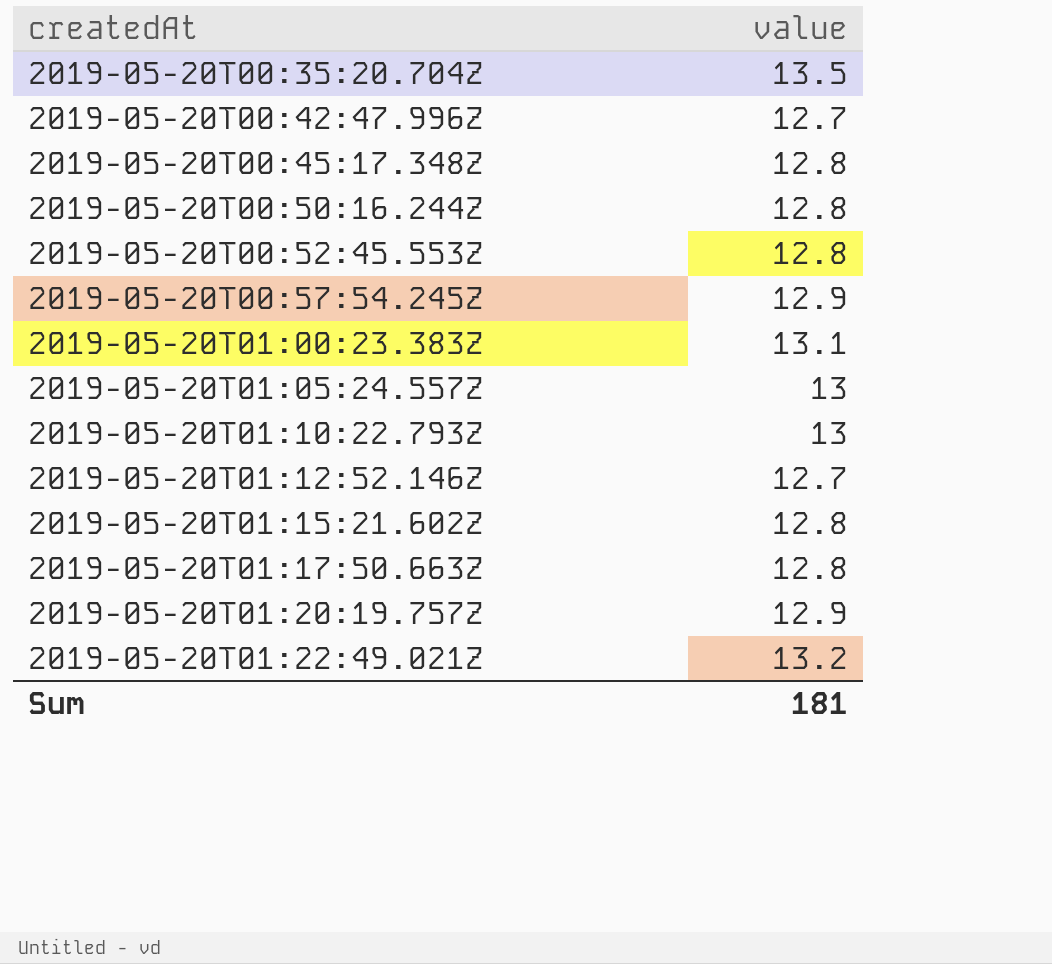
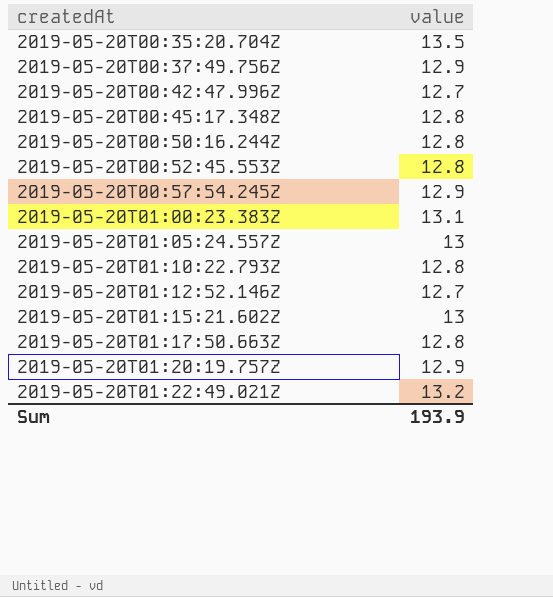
row 2019-05-20T00:37:49.756Z: none -> 12.9
2019-05-20T01:10:22.793Z | value: 13 -> 12.8
2019-05-20T01:15:21.602Z | value: 12.8 -> 13
Sum | value: 181 -> 193.9

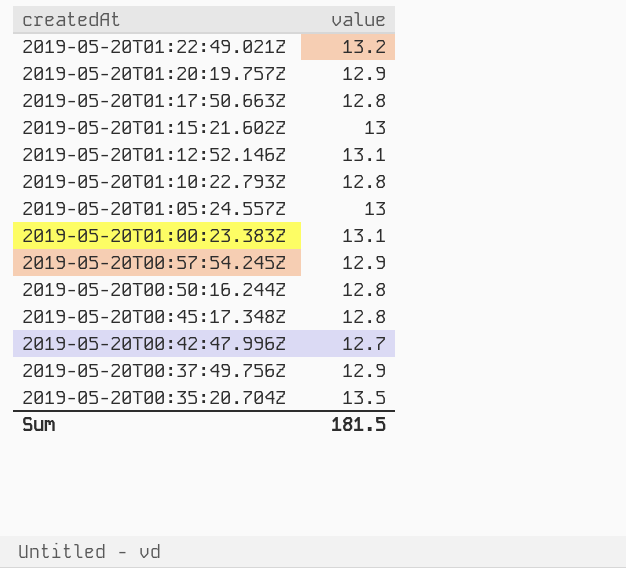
row order: createdAt ascending -> createdAt descending
row 2019-05-20T00:52:45.553Z: 12.8 -> none
2019-05-20T01:12:52.146Z | value: 12.7 -> 13.1
Sum | value: 193.9 -> 181.5

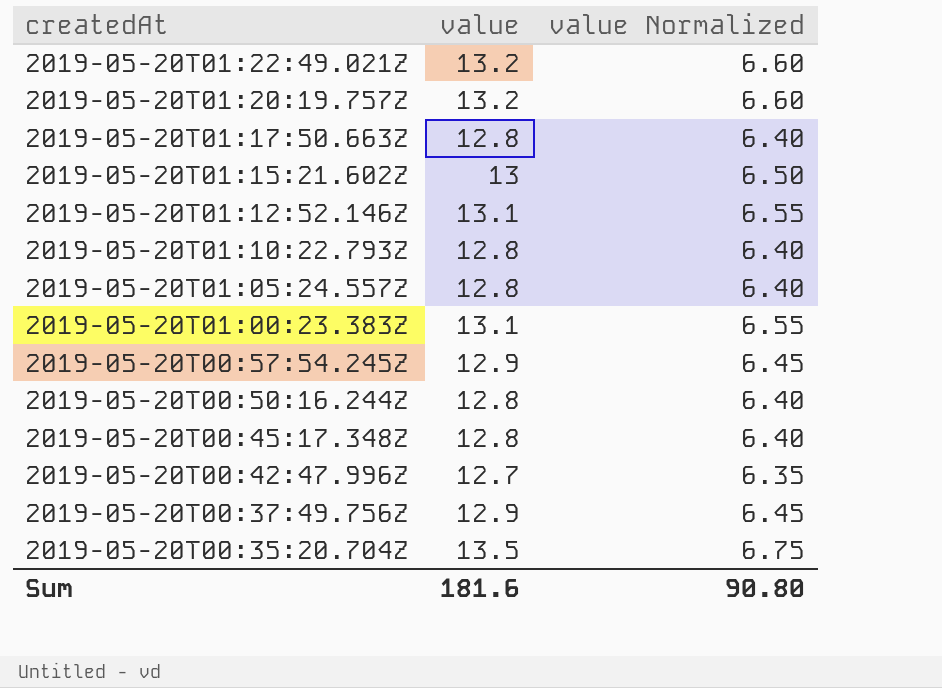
column value Normalized | formula: none -> [value] * 0.5
2019-05-20T01:20:19.757Z | value: 12.9 -> 13.2
2019-05-20T01:05:24.557Z | value: 13 -> 12.8
Sum | value: 181.5 -> 181.6

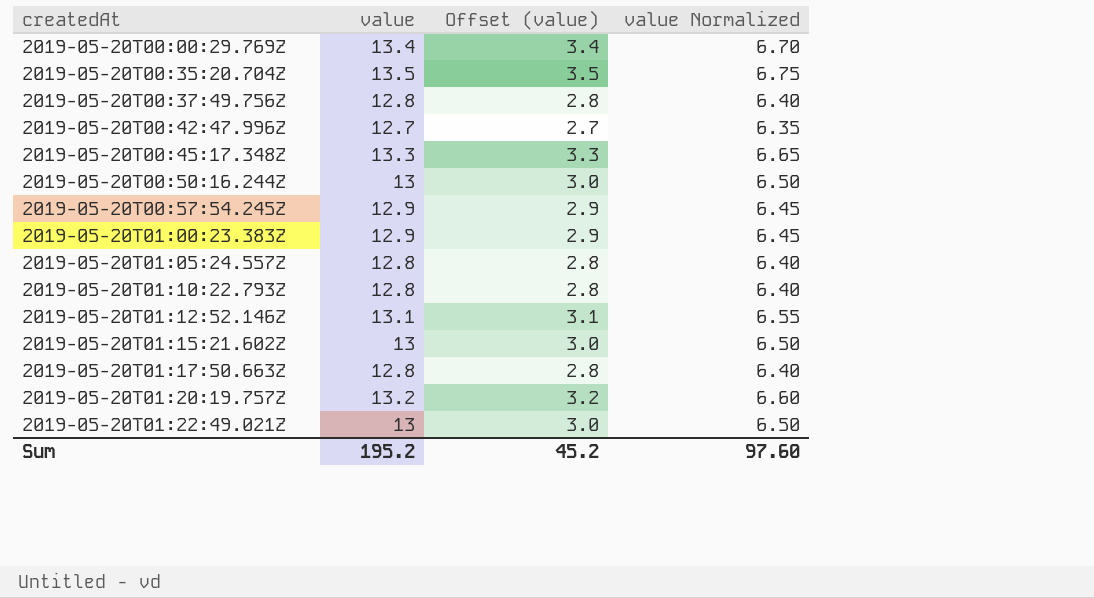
row order: createdAt descending -> createdAt ascending
column Offset (value) | formula: none -> [value] - 10
row 2019-05-20T00:00:29.769Z: none -> 13.4 | 3.4 | 6.70
2019-05-20T00:37:49.756Z | value: 12.9 -> 12.8
2019-05-20T00:37:49.756Z | value Normalized: 6.45 -> 6.40
2019-05-20T00:45:17.348Z | value: 12.8 -> 13.3
2019-05-20T00:45:17.348Z | value Normalized: 6.40 -> 6.65
2019-05-20T00:50:16.244Z | value: 12.8 -> 13
2019-05-20T00:50:16.244Z | value Normalized: 6.40 -> 6.50
2019-05-20T01:00:23.383Z | value: 13.1 -> 12.9
2019-05-20T01:00:23.383Z | value Normalized: 6.55 -> 6.45
2019-05-20T01:22:49.021Z | value: 13.2 -> 13
2019-05-20T01:22:49.021Z | value Normalized: 6.60 -> 6.50
Sum | value: 181.6 -> 195.2
Sum | value Normalized: 90.80 -> 97.60

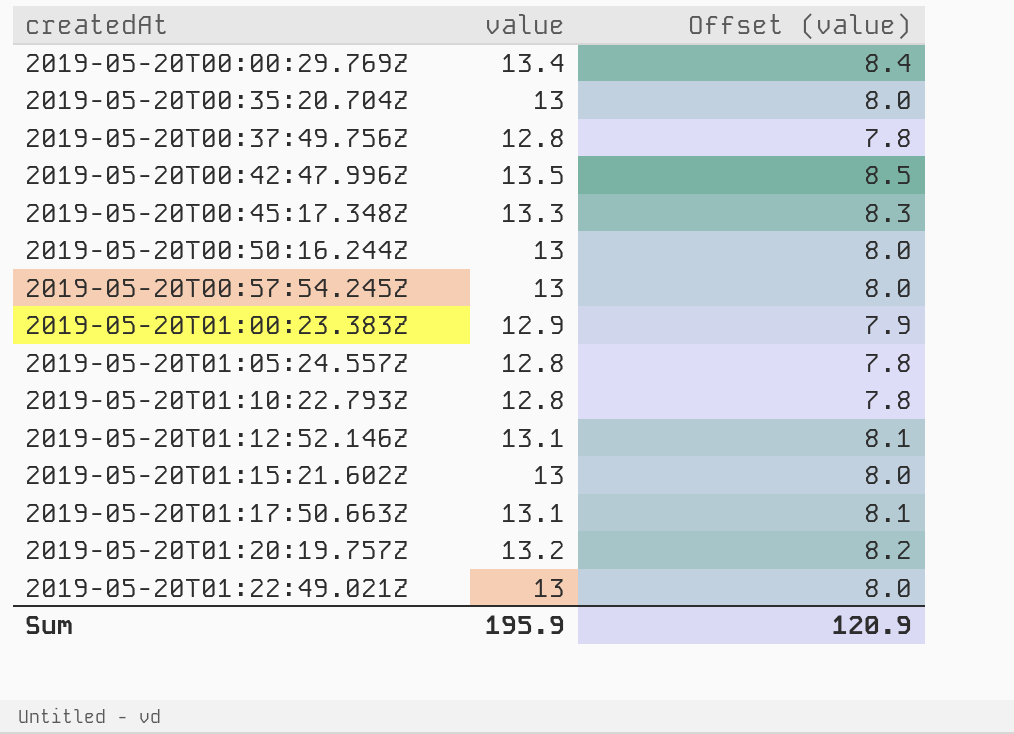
column value Normalized | formula: [value] * 0.5 -> none
column Offset (value) | formula: [value] - 10 -> [value] - 5
2019-05-20T00:35:20.704Z | value: 13.5 -> 13
2019-05-20T00:42:47.996Z | value: 12.7 -> 13.5
2019-05-20T00:57:54.245Z | value: 12.9 -> 13
2019-05-20T01:17:50.663Z | value: 12.8 -> 13.1
Sum | value: 195.2 -> 195.9
Sum | Offset (value): 45.2 -> 120.9

